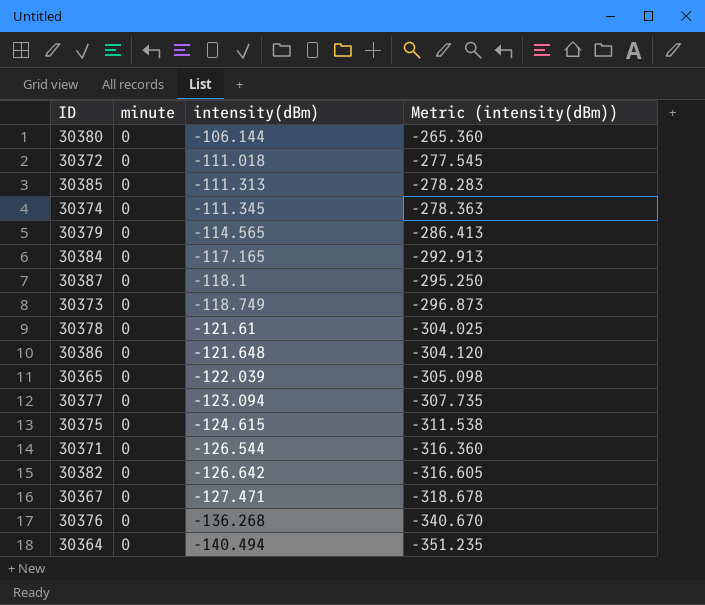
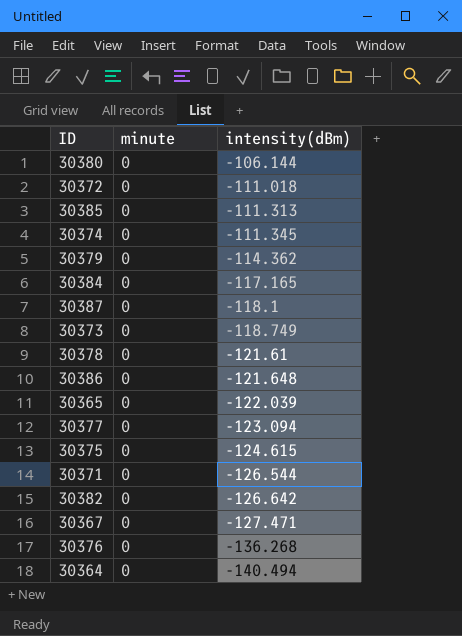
column Metric (intensity(dBm)) | formula: [intensity(dBm)] * 2.5 -> none
30379 | intensity(dBm): -114.565 -> -114.362

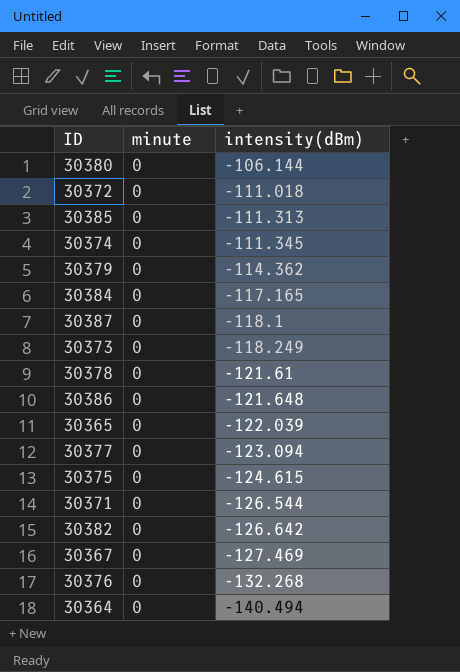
30373 | intensity(dBm): -118.749 -> -118.249
30367 | intensity(dBm): -127.471 -> -127.469
30376 | intensity(dBm): -136.268 -> -132.268

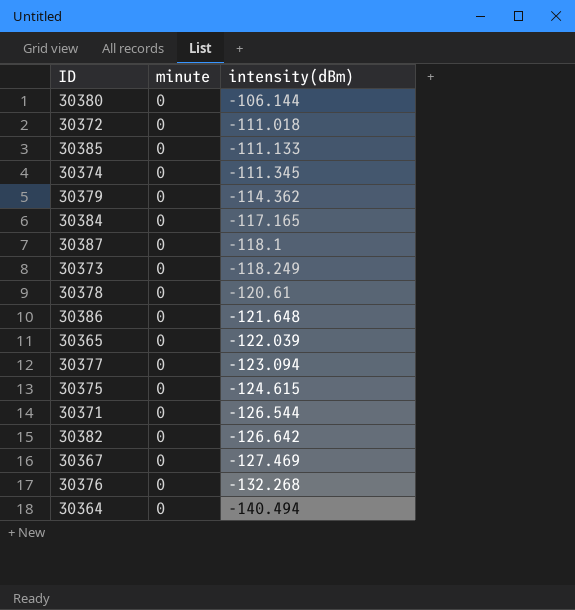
30385 | intensity(dBm): -111.313 -> -111.133
30378 | intensity(dBm): -121.61 -> -120.61

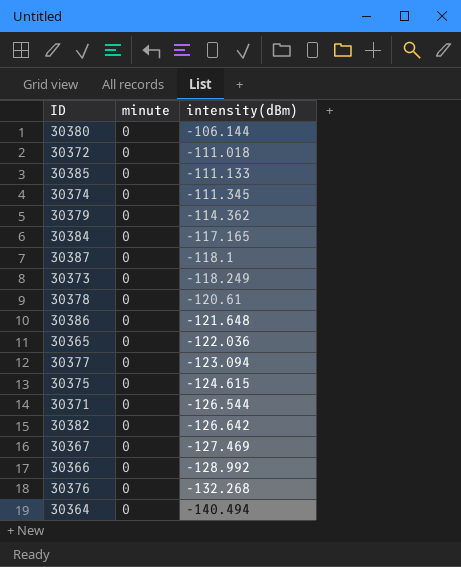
30365 | intensity(dBm): -122.039 -> -122.036
row 30366: none -> 0 | -128.992

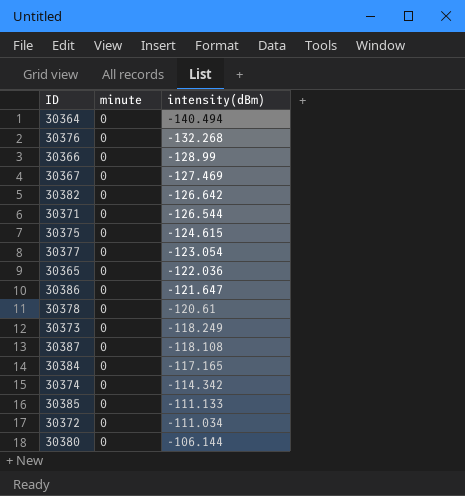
row order: intensity(dBm) descending -> intensity(dBm) ascending
row 30379: 0 | -114.362 -> none
30366 | intensity(dBm): -128.992 -> -128.99
30377 | intensity(dBm): -123.094 -> -123.054
30386 | intensity(dBm): -121.648 -> -121.647
30387 | intensity(dBm): -118.1 -> -118.108
30374 | intensity(dBm): -111.345 -> -114.342
30372 | intensity(dBm): -111.018 -> -111.034

